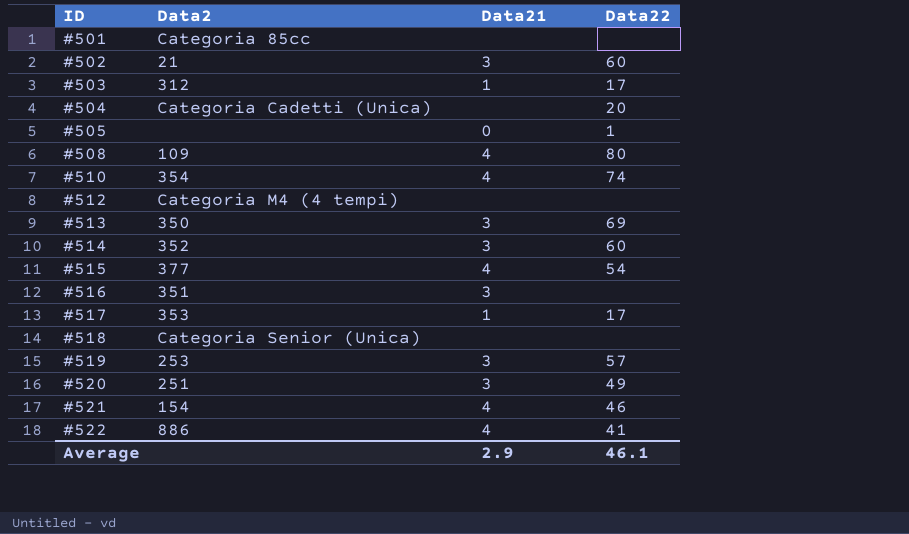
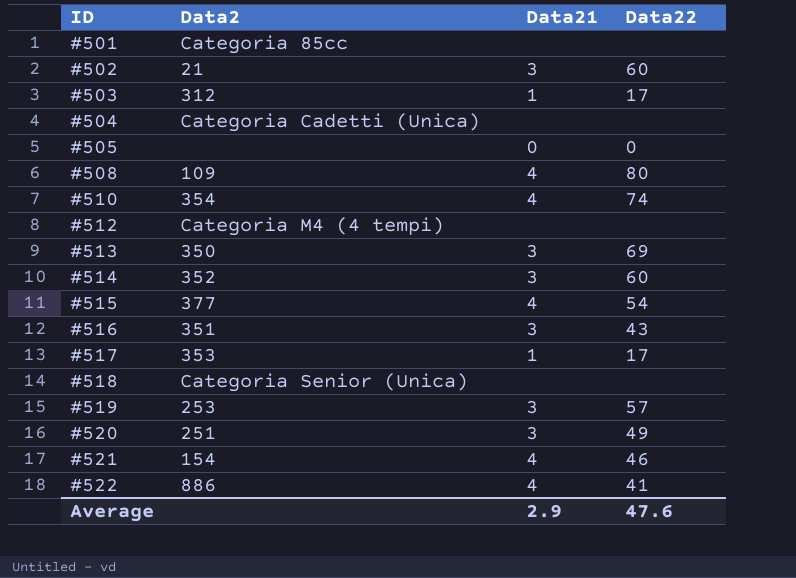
#504 | Data22: 20 -> none
#505 | Data22: 1 -> 0
#516 | Data22: none -> 43
Average | Data22: 46.1 -> 47.6

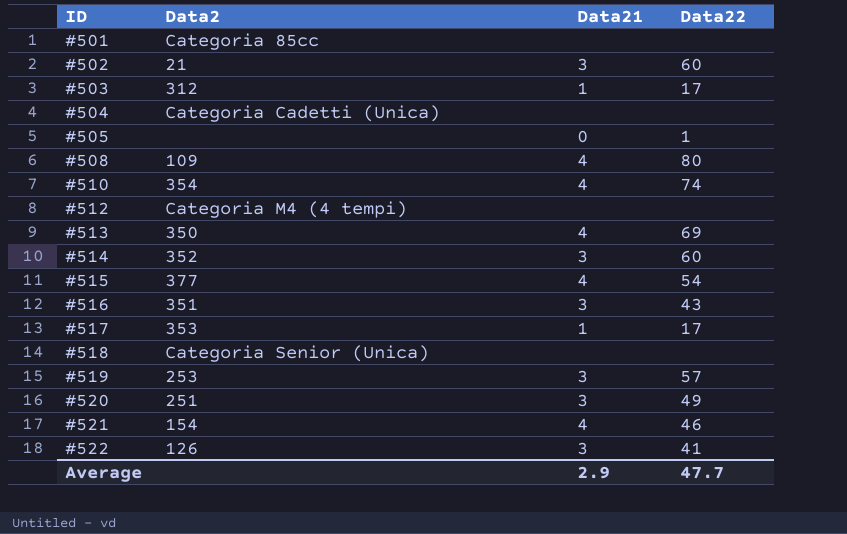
#505 | Data22: 0 -> 1
#513 | Data21: 3 -> 4
#522 | Data2: 886 -> 126
#522 | Data21: 4 -> 3
Average | Data22: 47.6 -> 47.7

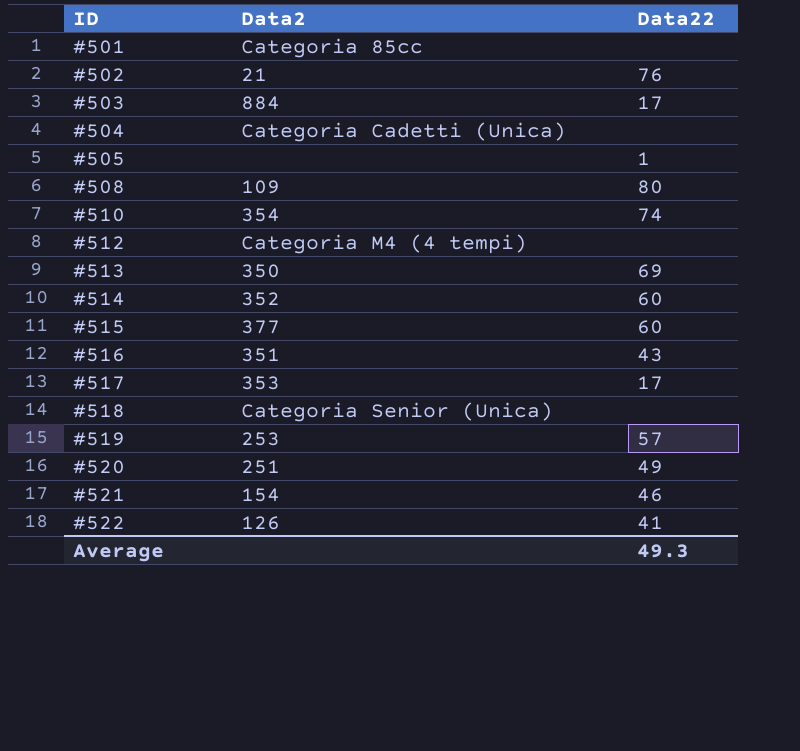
column Data21 | position: 3 -> none
#502 | Data22: 60 -> 76
#503 | Data2: 312 -> 884
#515 | Data22: 54 -> 60
Average | Data22: 47.7 -> 49.3

